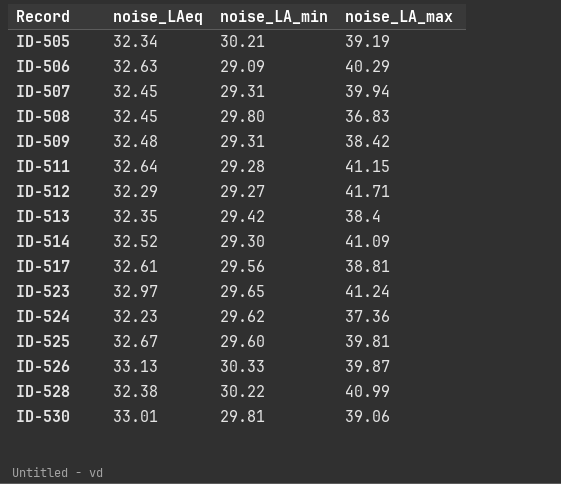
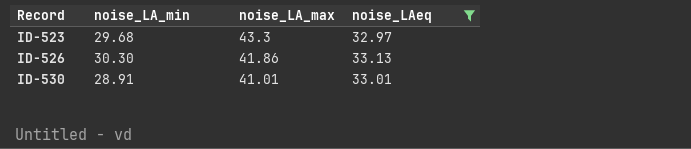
filter: none -> noise_LAeq >= 32.97
column noise_LAeq | position: 2 -> 4
ID-523 | noise_LA_min: 29.65 -> 29.68
ID-523 | noise_LA_max: 41.24 -> 43.3
ID-526 | noise_LA_min: 30.33 -> 30.30
ID-526 | noise_LA_max: 39.87 -> 41.86
ID-530 | noise_LA_min: 29.81 -> 28.91
ID-530 | noise_LA_max: 39.06 -> 41.01

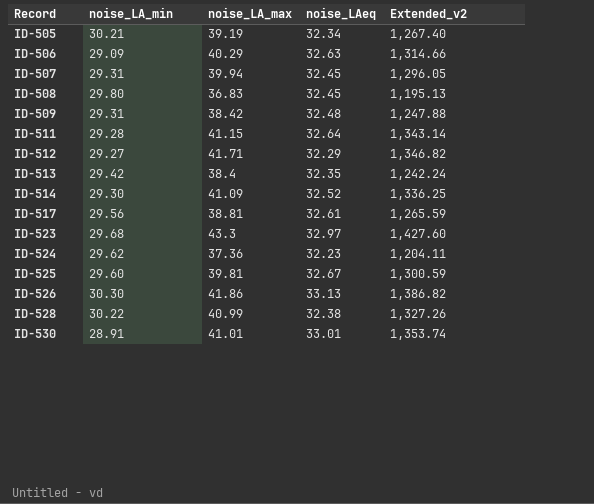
filter: noise_LAeq >= 32.97 -> none
column Extended_v2 | formula: none -> [noise_LA_max] * [noise_LAeq]

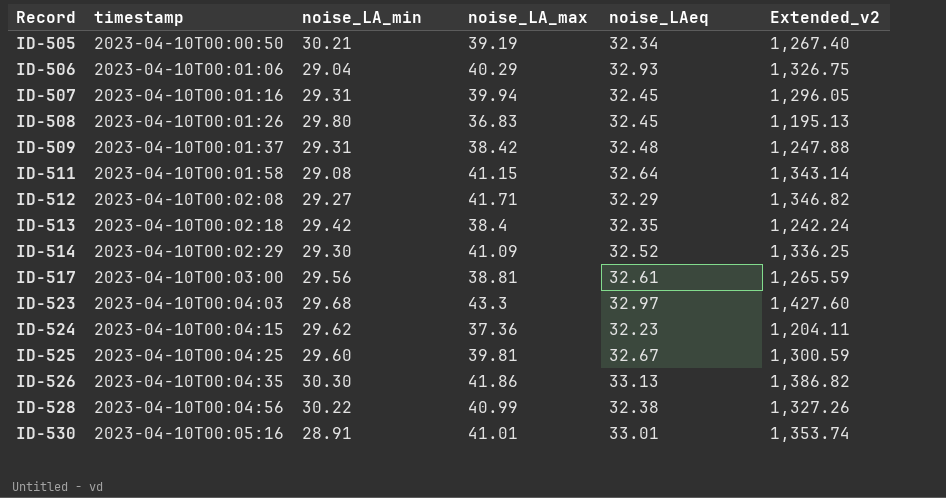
column timestamp | position: none -> 2
ID-506 | noise_LA_min: 29.09 -> 29.04
ID-506 | noise_LAeq: 32.63 -> 32.93
ID-506 | Extended_v2: 1,314.66 -> 1,326.75
ID-511 | noise_LA_min: 29.28 -> 29.08

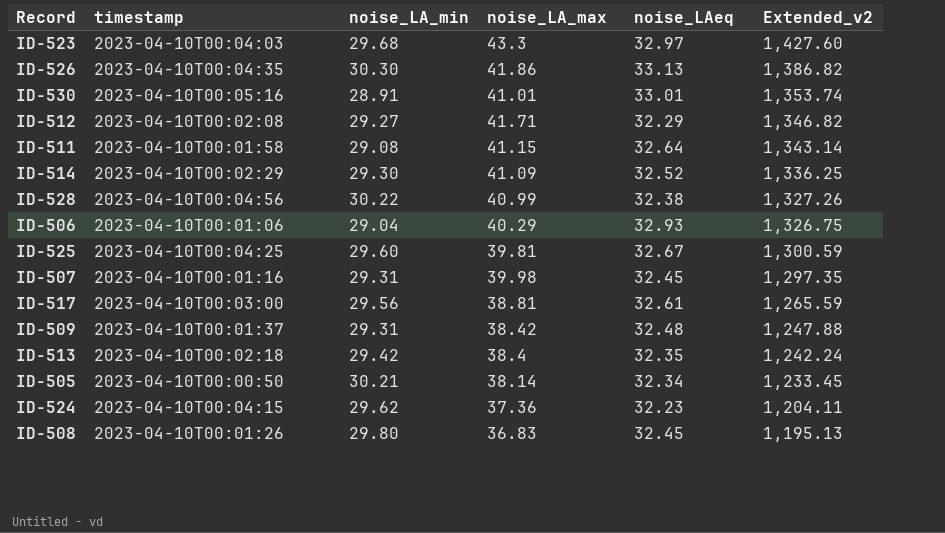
row order: Record ascending -> Extended_v2 descending
ID-507 | noise_LA_max: 39.94 -> 39.98
ID-507 | Extended_v2: 1,296.05 -> 1,297.35
ID-505 | noise_LA_max: 39.19 -> 38.14
ID-505 | Extended_v2: 1,267.40 -> 1,233.45

